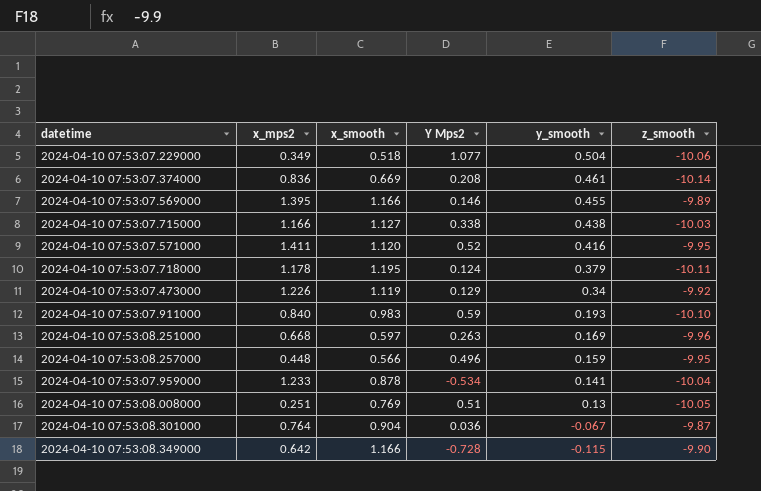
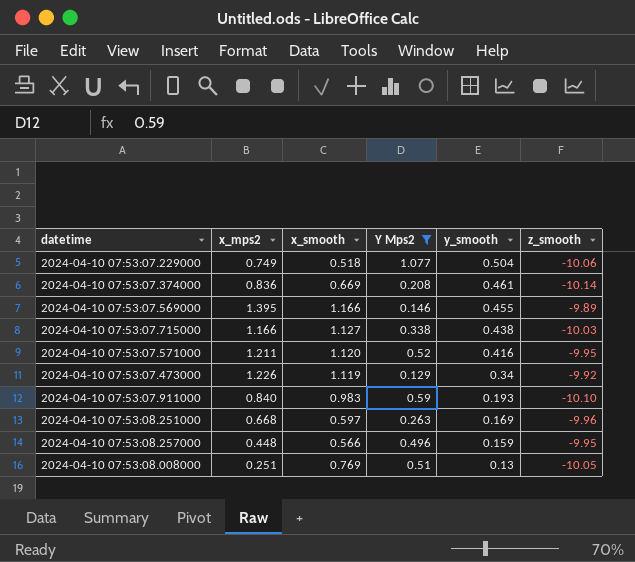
filter: none -> Y Mps2 >= 0.129
2024-04-10 07:53:07.229000 | x_mps2: 0.349 -> 0.749
2024-04-10 07:53:07.571000 | x_mps2: 1.411 -> 1.211

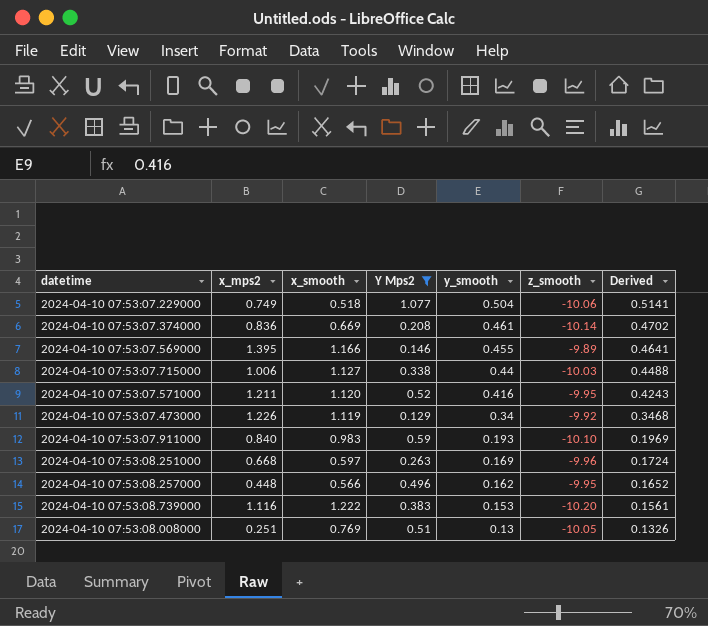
column Derived | formula: none -> [y_smooth] * 1.02
2024-04-10 07:53:07.715000 | x_mps2: 1.166 -> 1.006
2024-04-10 07:53:07.715000 | y_smooth: 0.438 -> 0.44
2024-04-10 07:53:08.257000 | y_smooth: 0.159 -> 0.162
row 2024-04-10 07:53:08.739000: none -> 1.116 | 1.222 | 0.383 | 0.153 | -10.20 | 0.1561

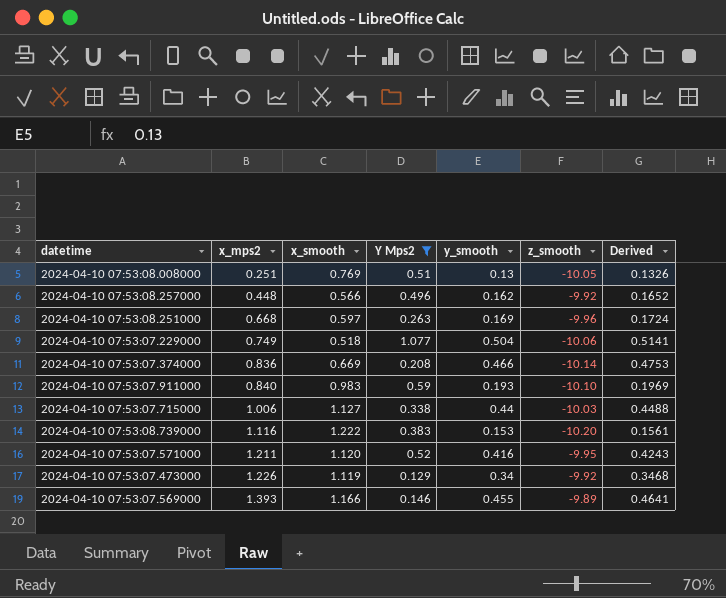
row order: y_smooth descending -> x_mps2 ascending
2024-04-10 07:53:08.257000 | z_smooth: -9.95 -> -9.92
2024-04-10 07:53:07.374000 | y_smooth: 0.461 -> 0.466
2024-04-10 07:53:07.374000 | Derived: 0.4702 -> 0.4753
2024-04-10 07:53:07.569000 | x_mps2: 1.395 -> 1.393

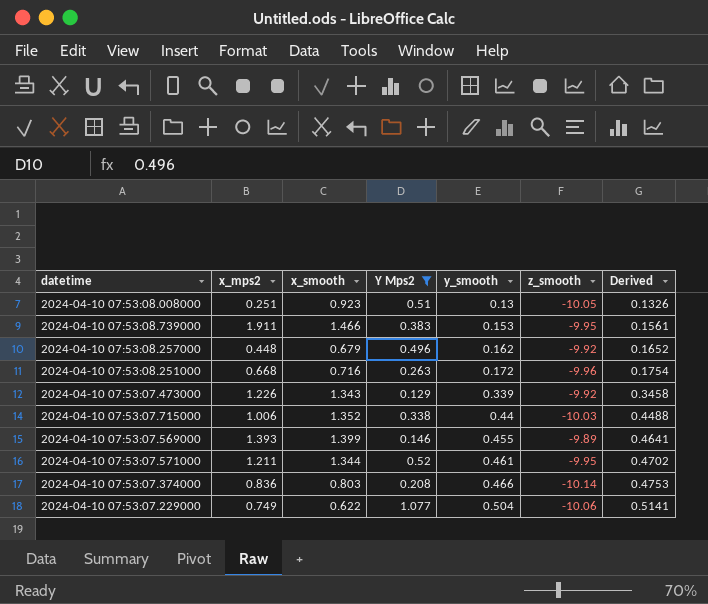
row order: x_mps2 ascending -> y_smooth ascending
row 2024-04-10 07:53:07.911000: 0.840 | 0.983 | 0.59 | 0.193 | -10.10 | 0.1969 -> none
2024-04-10 07:53:08.008000 | x_smooth: 0.769 -> 0.923
2024-04-10 07:53:08.739000 | x_mps2: 1.116 -> 1.911
2024-04-10 07:53:08.739000 | x_smooth: 1.222 -> 1.466
2024-04-10 07:53:08.739000 | z_smooth: -10.20 -> -9.95
2024-04-10 07:53:08.257000 | x_smooth: 0.566 -> 0.679
2024-04-10 07:53:08.251000 | x_smooth: 0.597 -> 0.716
2024-04-10 07:53:08.251000 | y_smooth: 0.169 -> 0.172
2024-04-10 07:53:08.251000 | Derived: 0.1724 -> 0.1754
2024-04-10 07:53:07.473000 | x_smooth: 1.119 -> 1.343
2024-04-10 07:53:07.473000 | y_smooth: 0.34 -> 0.339
2024-04-10 07:53:07.473000 | Derived: 0.3468 -> 0.3458
2024-04-10 07:53:07.715000 | x_smooth: 1.127 -> 1.352
2024-04-10 07:53:07.569000 | x_smooth: 1.166 -> 1.399
2024-04-10 07:53:07.571000 | x_smooth: 1.120 -> 1.344
2024-04-10 07:53:07.571000 | y_smooth: 0.416 -> 0.461
2024-04-10 07:53:07.571000 | Derived: 0.4243 -> 0.4702
2024-04-10 07:53:07.374000 | x_smooth: 0.669 -> 0.803
2024-04-10 07:53:07.229000 | x_smooth: 0.518 -> 0.622

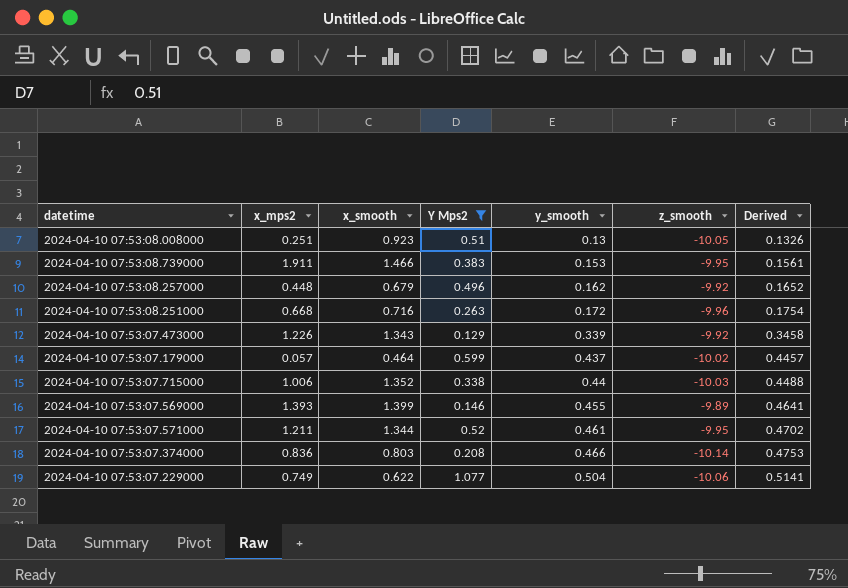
row 2024-04-10 07:53:07.179000: none -> 0.057 | 0.464 | 0.599 | 0.437 | -10.02 | 0.4457

